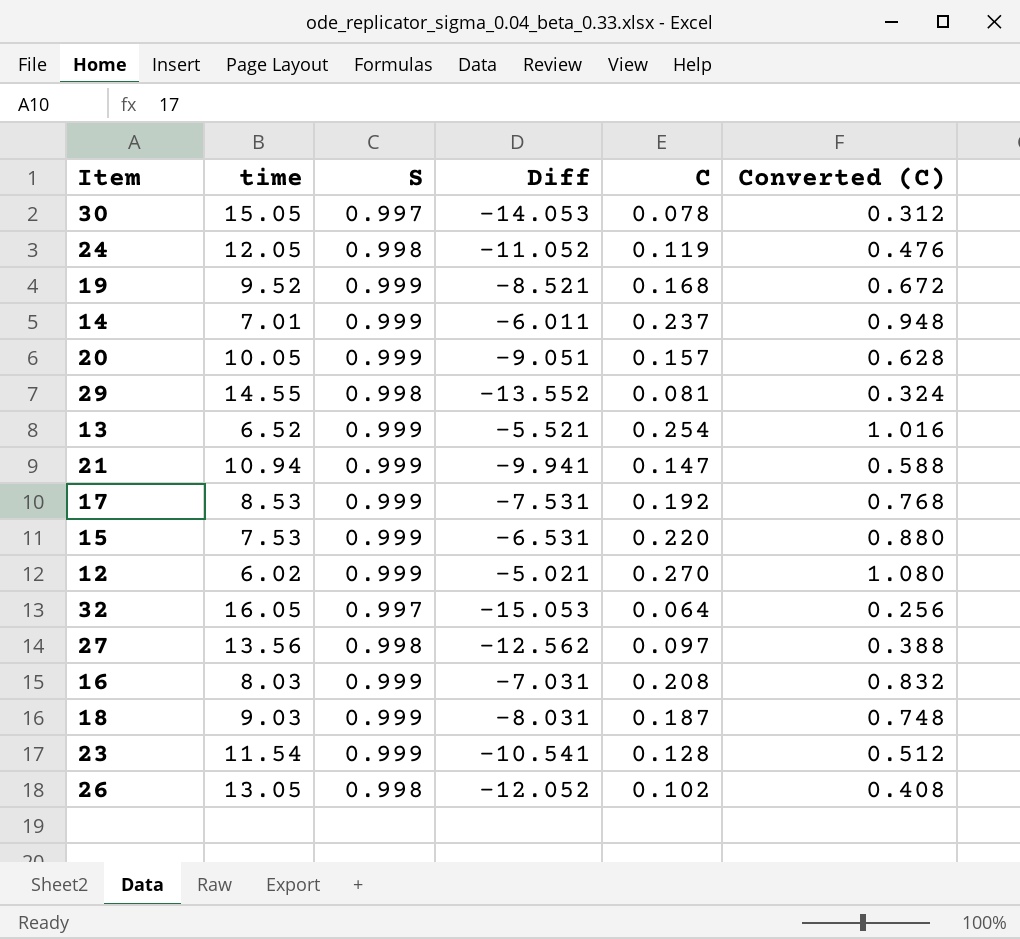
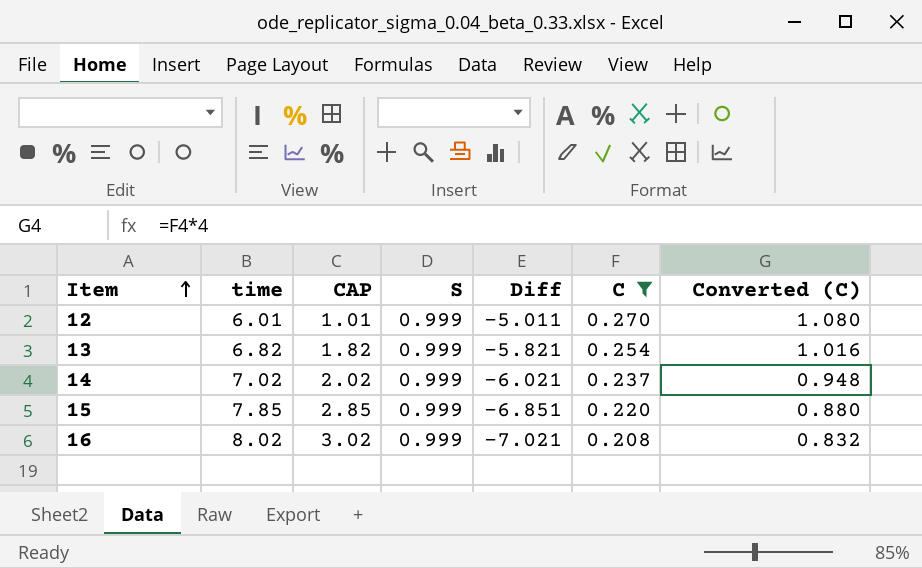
filter: none -> C >= 0.208
row order: none -> Item ascending
column CAP | formula: none -> [time] - 5
12 | time: 6.02 -> 6.01
12 | Diff: -5.021 -> -5.011
13 | time: 6.52 -> 6.82
13 | Diff: -5.521 -> -5.821
14 | time: 7.01 -> 7.02
14 | Diff: -6.011 -> -6.021
15 | time: 7.53 -> 7.85
15 | Diff: -6.531 -> -6.851
16 | time: 8.03 -> 8.02
16 | Diff: -7.031 -> -7.021

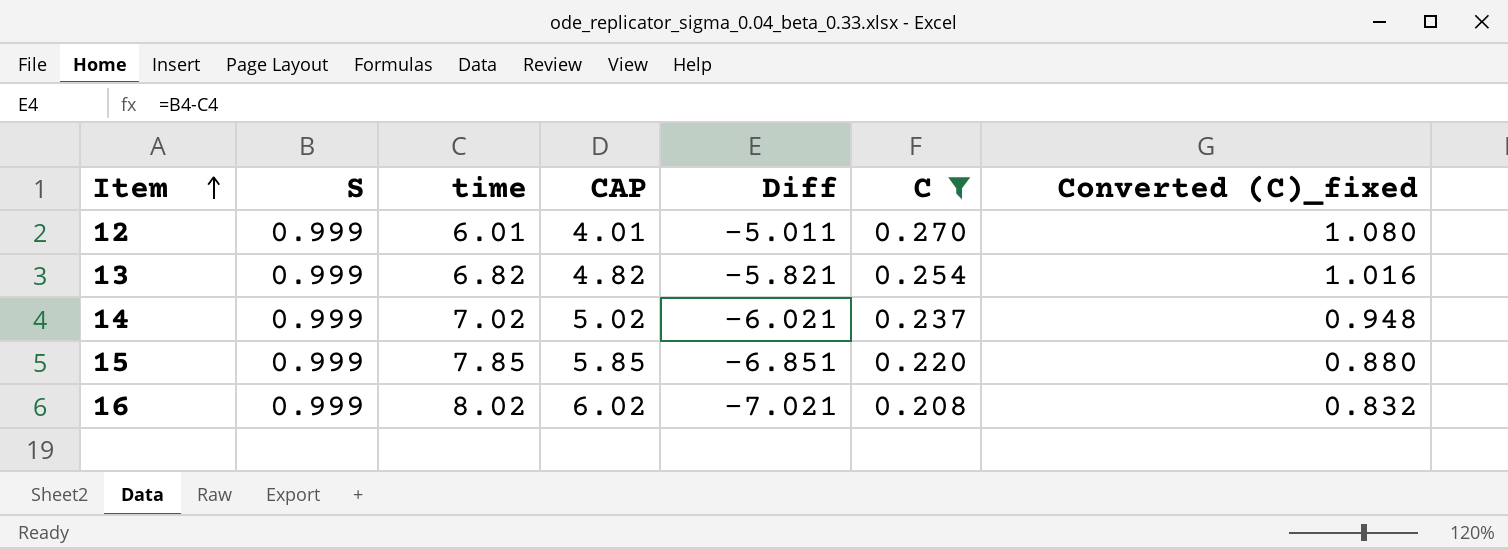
column S | position: 4 -> 2
column CAP | formula: [time] - 5 -> [time] - 2
column name: Converted (C) -> Converted (C)_fixed

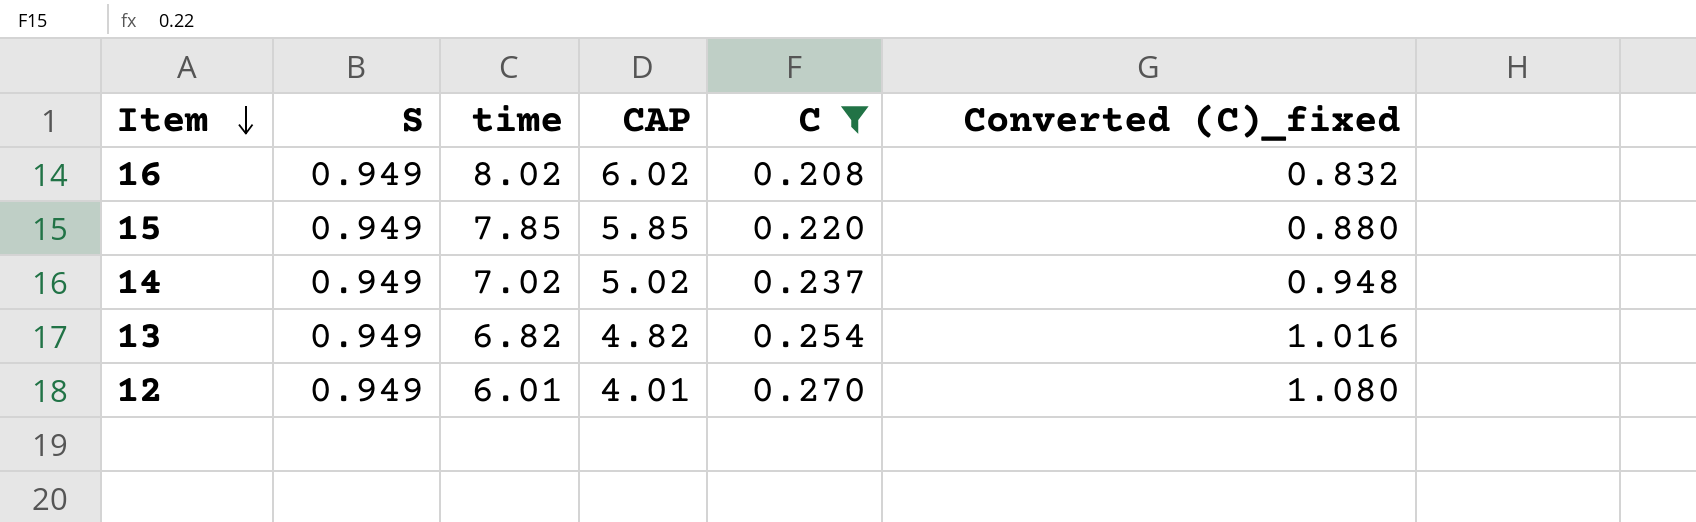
row order: Item ascending -> Item descending
column Diff | formula: [S] - [time] -> none
16 | S: 0.999 -> 0.949
15 | S: 0.999 -> 0.949
14 | S: 0.999 -> 0.949
13 | S: 0.999 -> 0.949
12 | S: 0.999 -> 0.949

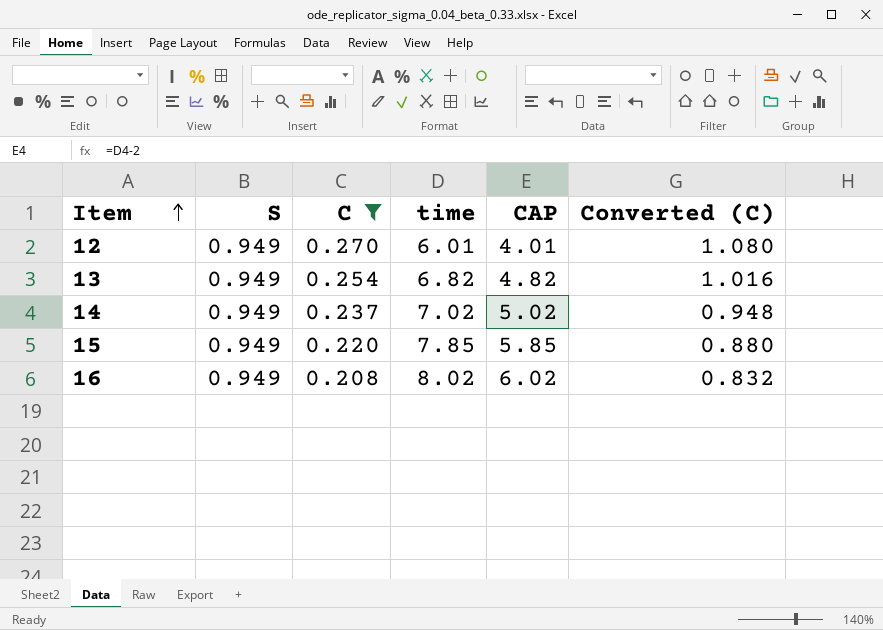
row order: Item descending -> Item ascending
column C | position: 5 -> 3
column name: Converted (C)_fixed -> Converted (C)

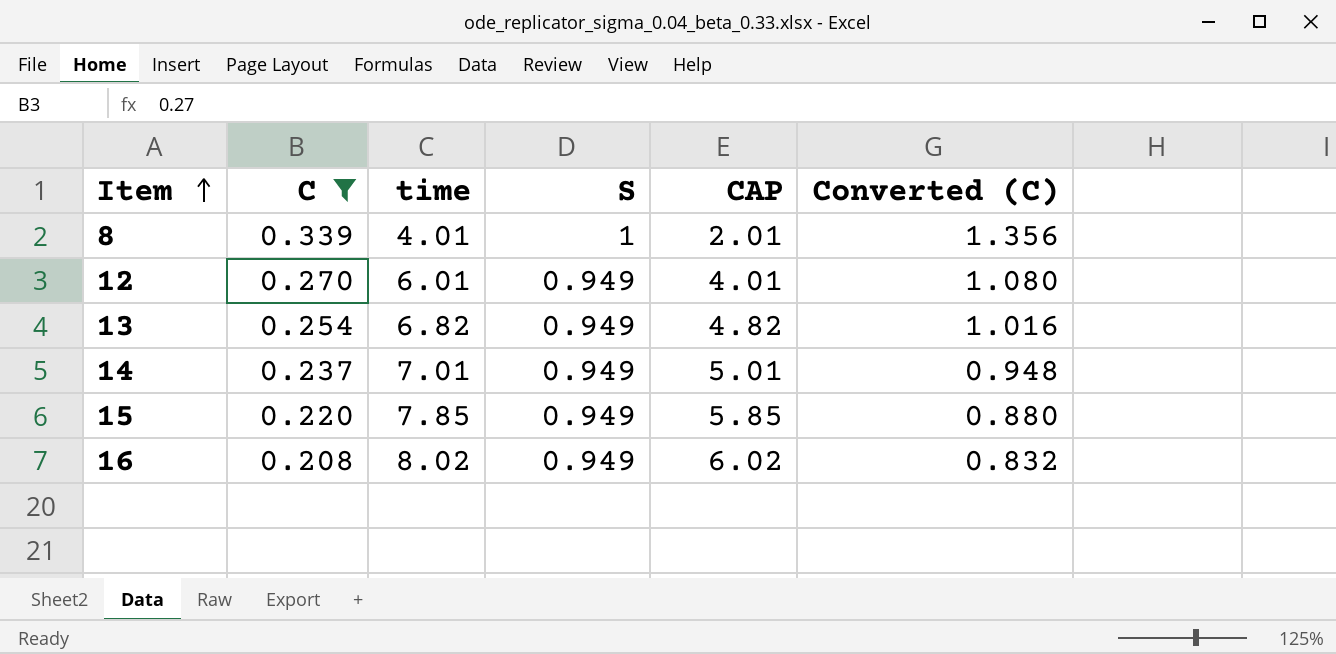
column S | position: 2 -> 4
row 8: none -> 0.339 | 4.01 | 1 | 2.01 | 1.356
14 | time: 7.02 -> 7.01
14 | CAP: 5.02 -> 5.01

